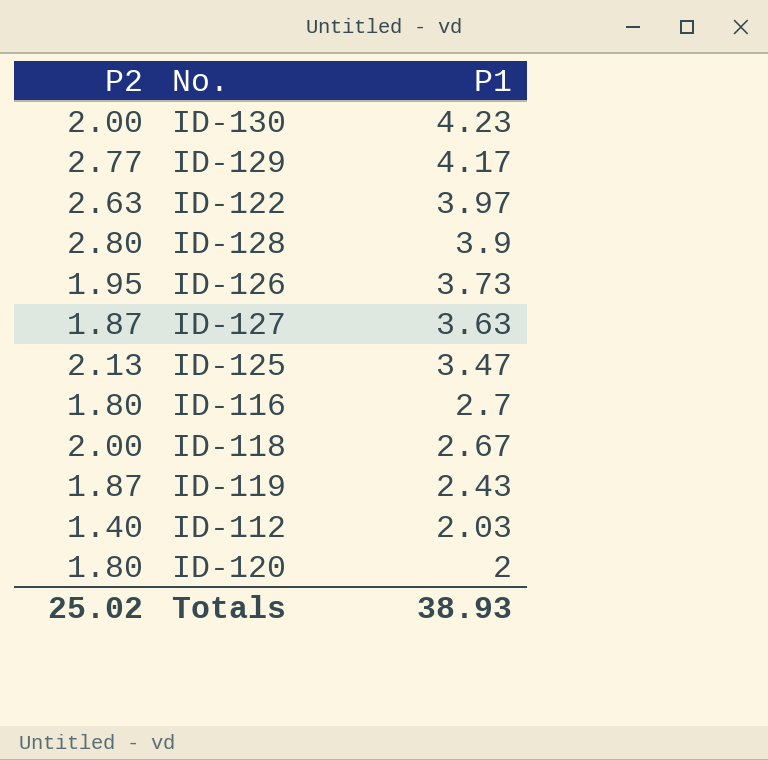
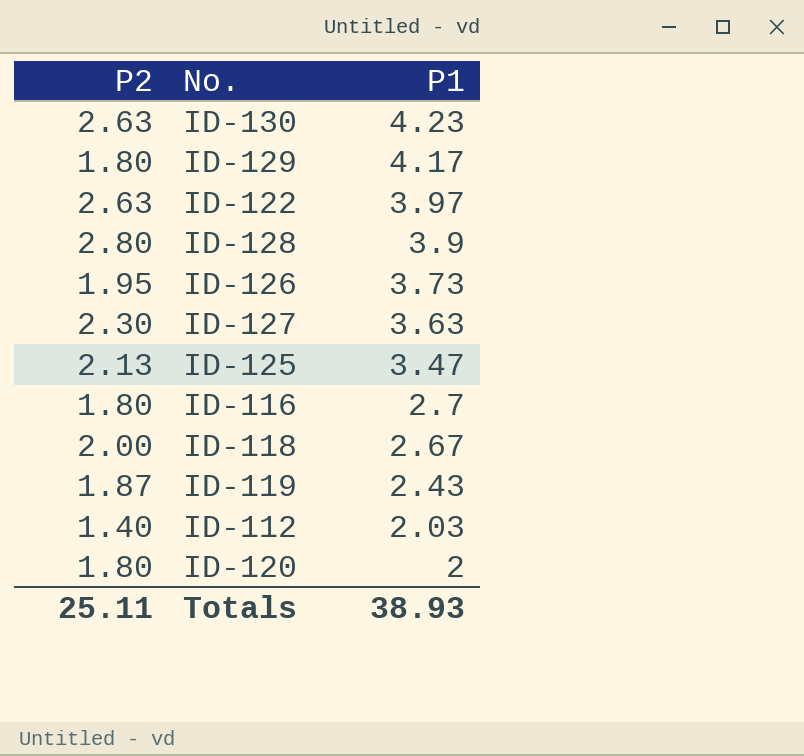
ID-130 | P2: 2.00 -> 2.63
ID-129 | P2: 2.77 -> 1.80
ID-127 | P2: 1.87 -> 2.30
Totals | P2: 25.02 -> 25.11

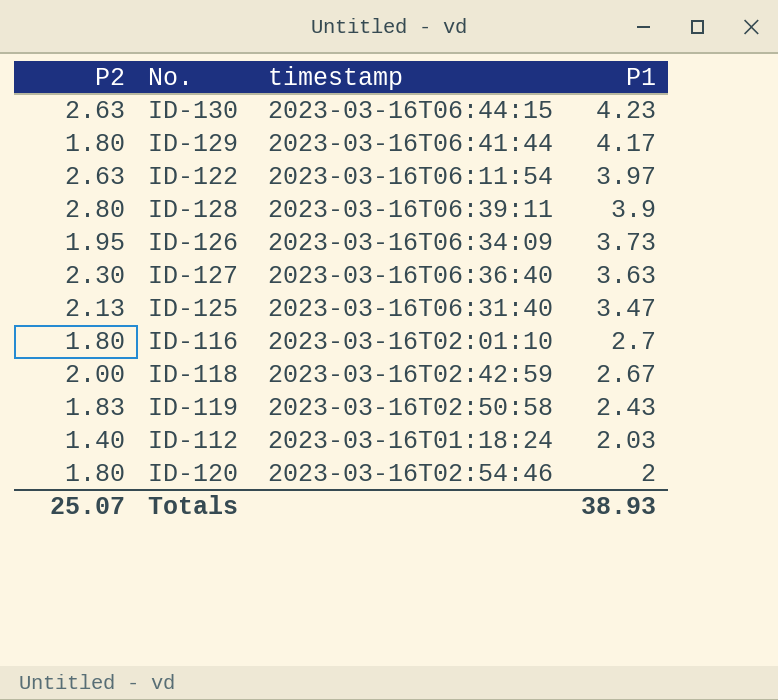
column timestamp | position: none -> 3
ID-119 | P2: 1.87 -> 1.83
Totals | P2: 25.11 -> 25.07

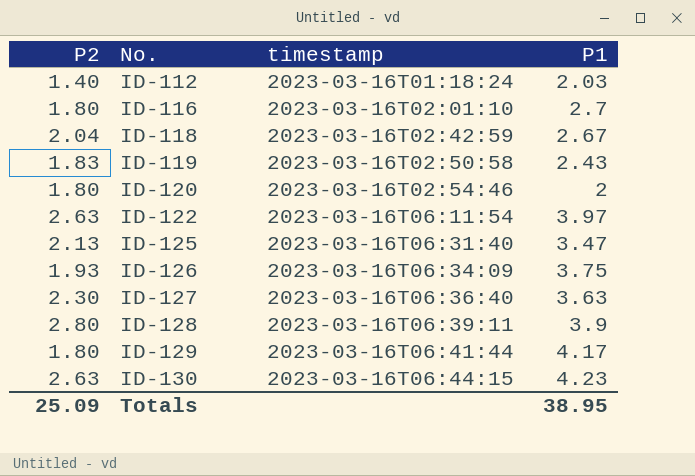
row order: P1 descending -> No. ascending
ID-118 | P2: 2.00 -> 2.04
ID-126 | P2: 1.95 -> 1.93
ID-126 | P1: 3.73 -> 3.75
Totals | P2: 25.07 -> 25.09
Totals | P1: 38.93 -> 38.95

